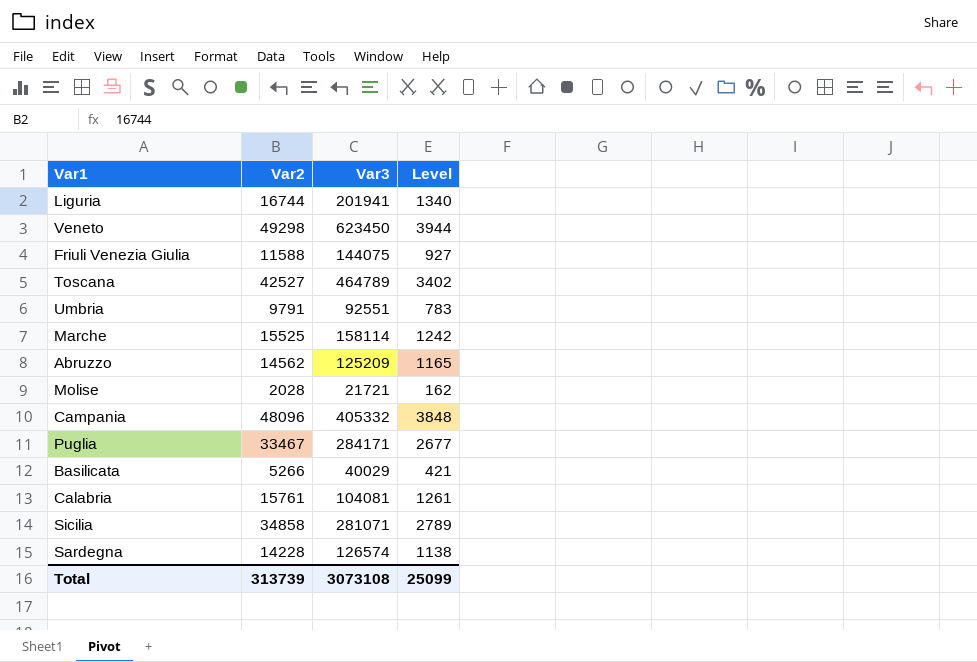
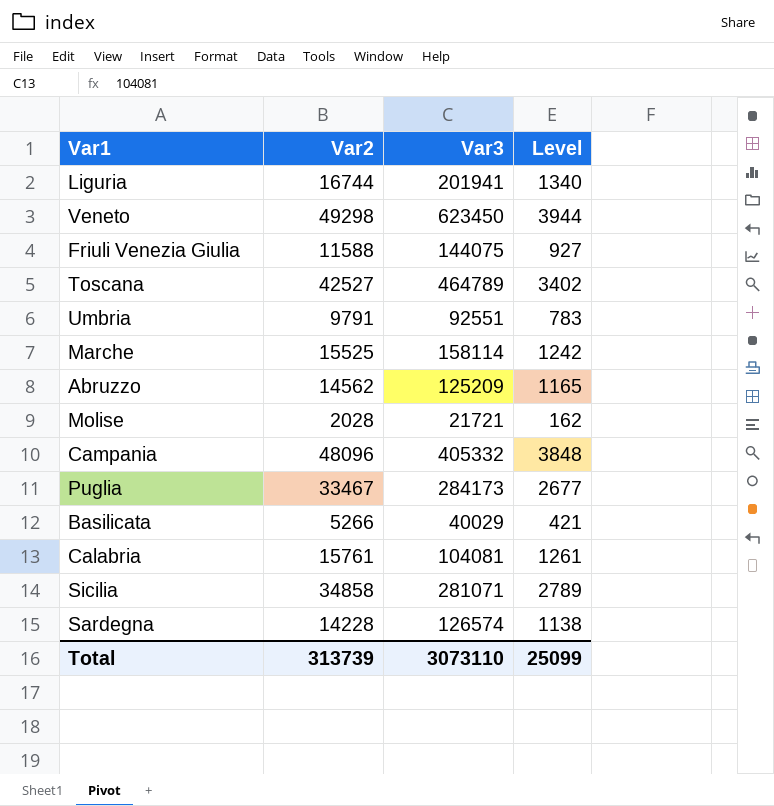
Puglia | Var3: 284171 -> 284173
Total | Var3: 3073108 -> 3073110

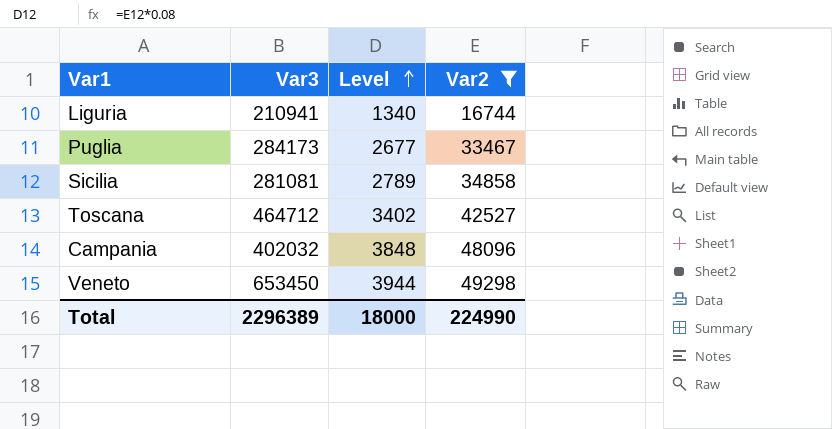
filter: none -> Var2 >= 16744
row order: none -> Level ascending
column Var2 | position: 2 -> 4
Liguria | Var3: 201941 -> 210941
Sicilia | Var3: 281071 -> 281081
Toscana | Var3: 464789 -> 464712
Campania | Var3: 405332 -> 402032
Veneto | Var3: 623450 -> 653450
Total | Var3: 3073110 -> 2296389
Total | Level: 25099 -> 18000
Total | Var2: 313739 -> 224990

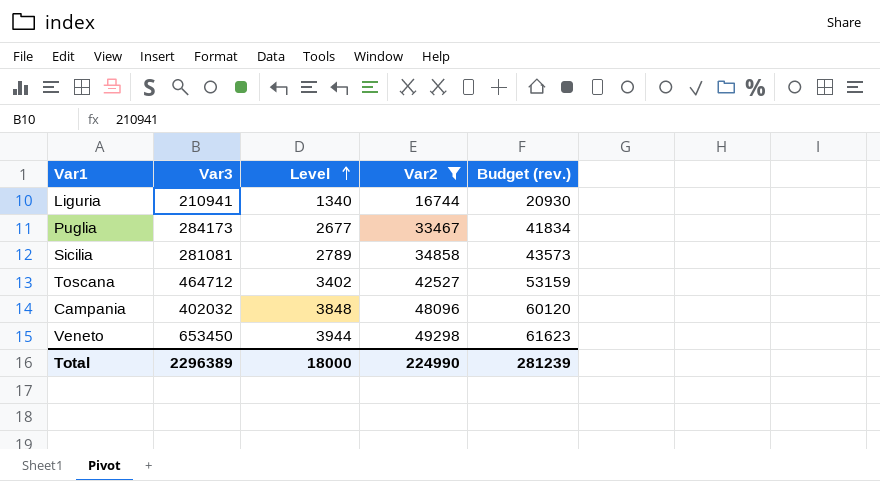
column Budget (rev.) | formula: none -> [Var2] * 1.25

